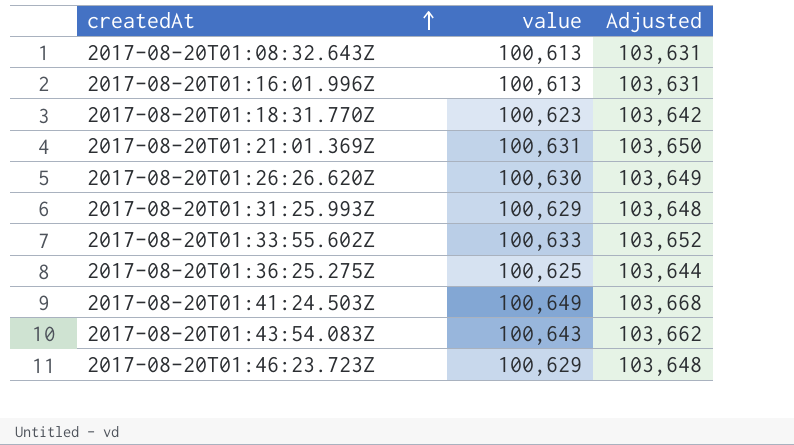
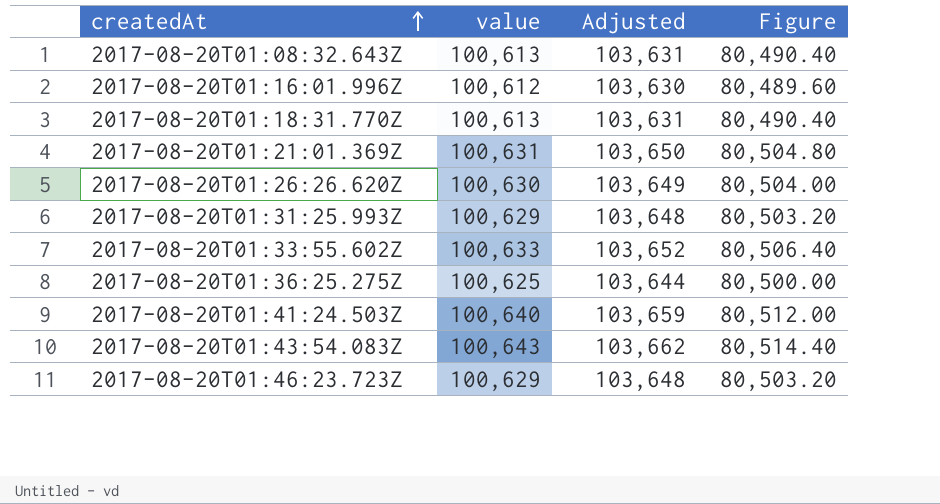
column Figure | formula: none -> [value] * 0.8
2017-08-20T01:16:01.996Z | value: 100,613 -> 100,612
2017-08-20T01:16:01.996Z | Adjusted: 103,631 -> 103,630
2017-08-20T01:18:31.770Z | value: 100,623 -> 100,613
2017-08-20T01:18:31.770Z | Adjusted: 103,642 -> 103,631
2017-08-20T01:41:24.503Z | value: 100,649 -> 100,640
2017-08-20T01:41:24.503Z | Adjusted: 103,668 -> 103,659

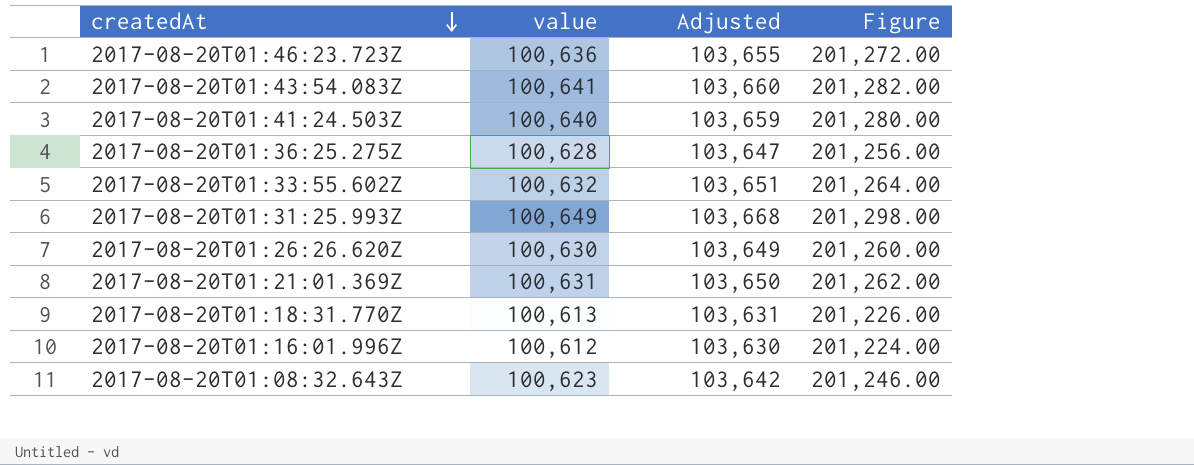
row order: createdAt ascending -> createdAt descending
column Figure | formula: [value] * 0.8 -> [value] * 2
2017-08-20T01:46:23.723Z | value: 100,629 -> 100,636
2017-08-20T01:46:23.723Z | Adjusted: 103,648 -> 103,655
2017-08-20T01:43:54.083Z | value: 100,643 -> 100,641
2017-08-20T01:43:54.083Z | Adjusted: 103,662 -> 103,660
2017-08-20T01:36:25.275Z | value: 100,625 -> 100,628
2017-08-20T01:36:25.275Z | Adjusted: 103,644 -> 103,647
2017-08-20T01:33:55.602Z | value: 100,633 -> 100,632
2017-08-20T01:33:55.602Z | Adjusted: 103,652 -> 103,651
2017-08-20T01:31:25.993Z | value: 100,629 -> 100,649
2017-08-20T01:31:25.993Z | Adjusted: 103,648 -> 103,668
2017-08-20T01:08:32.643Z | value: 100,613 -> 100,623
2017-08-20T01:08:32.643Z | Adjusted: 103,631 -> 103,642

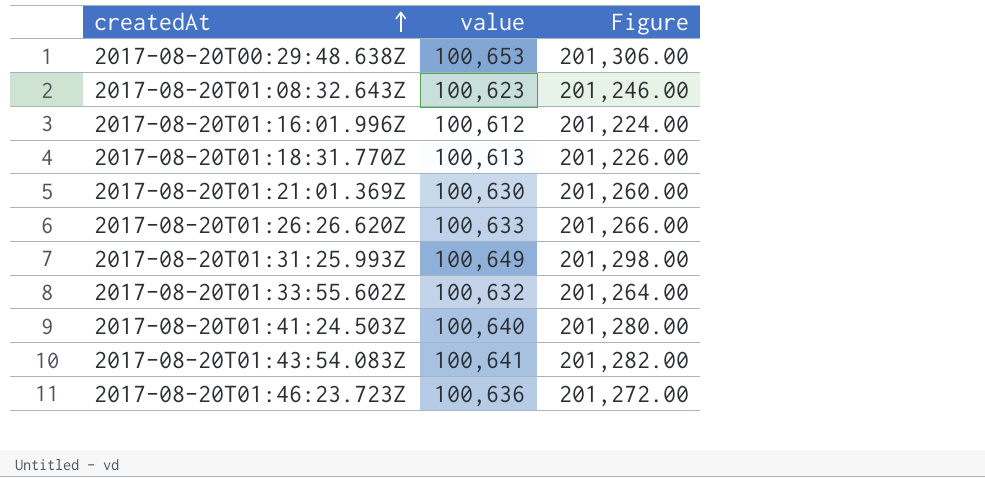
row order: createdAt descending -> createdAt ascending
column Adjusted | formula: [value] * 1.03 -> none
row 2017-08-20T01:36:25.275Z: 100,628 | 103,647 | 201,256.00 -> none
row 2017-08-20T00:29:48.638Z: none -> 100,653 | 201,306.00
2017-08-20T01:21:01.369Z | value: 100,631 -> 100,630
2017-08-20T01:21:01.369Z | Figure: 201,262.00 -> 201,260.00
2017-08-20T01:26:26.620Z | value: 100,630 -> 100,633
2017-08-20T01:26:26.620Z | Figure: 201,260.00 -> 201,266.00

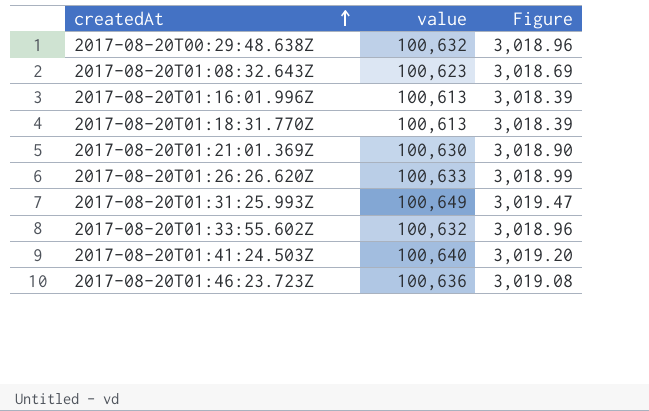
column Figure | formula: [value] * 2 -> [value] * 0.03
row 2017-08-20T01:43:54.083Z: 100,641 | 201,282.00 -> none
2017-08-20T00:29:48.638Z | value: 100,653 -> 100,632
2017-08-20T01:16:01.996Z | value: 100,612 -> 100,613

